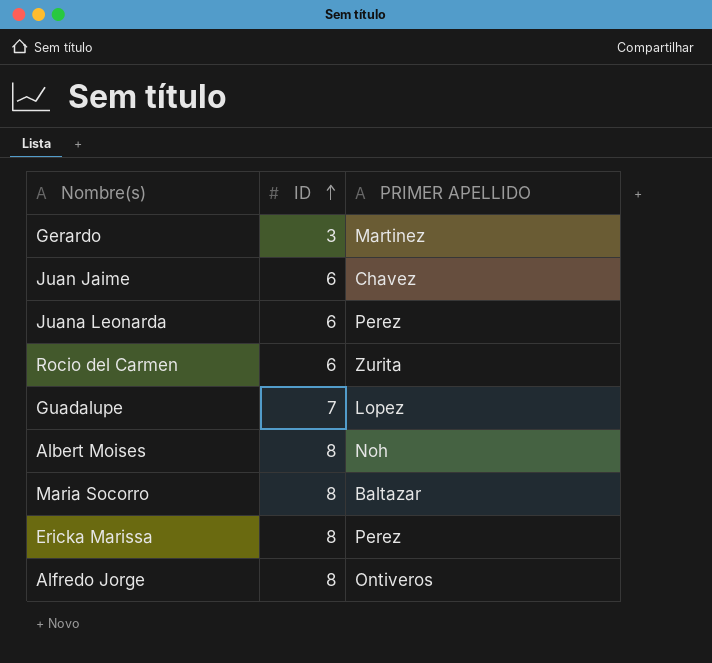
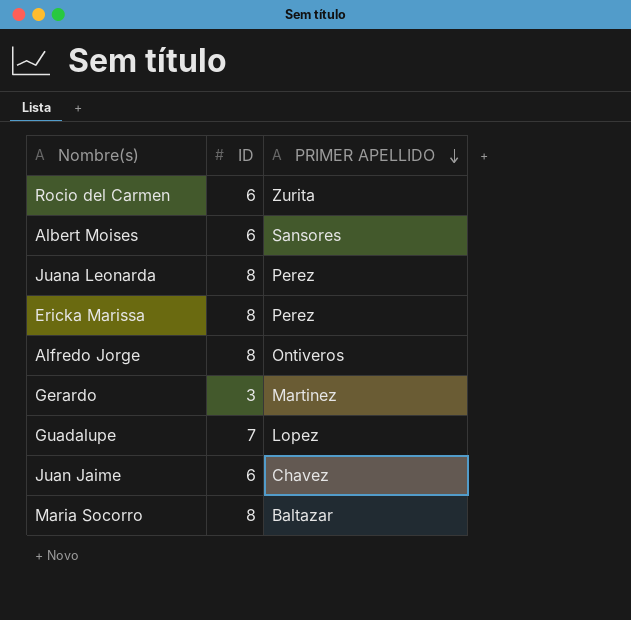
row order: ID ascending -> PRIMER APELLIDO descending
Albert Moises | ID: 8 -> 6
Albert Moises | PRIMER APELLIDO: Noh -> Sansores
Juana Leonarda | ID: 6 -> 8

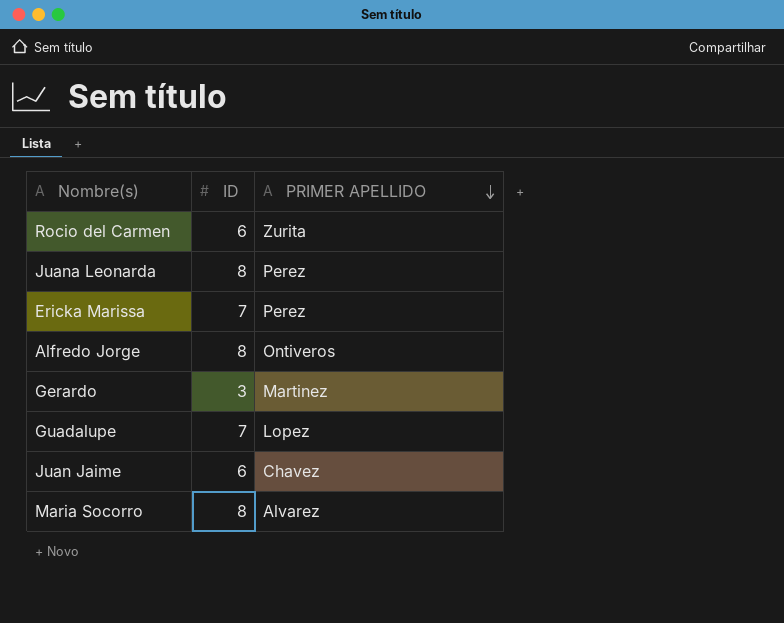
row Albert Moises: 6 | Sansores -> none
Ericka Marissa | ID: 8 -> 7
Maria Socorro | PRIMER APELLIDO: Baltazar -> Alvarez

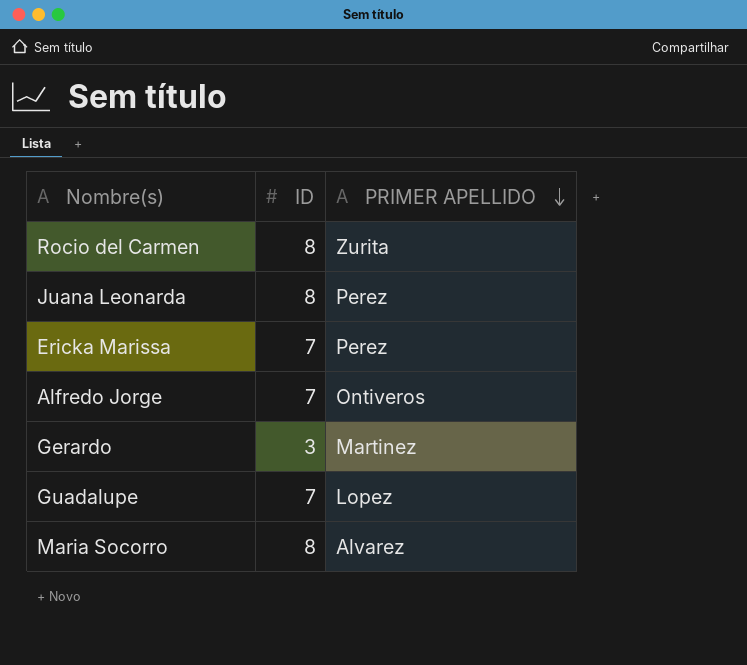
row Juan Jaime: 6 | Chavez -> none
Rocio del Carmen | ID: 6 -> 8
Alfredo Jorge | ID: 8 -> 7

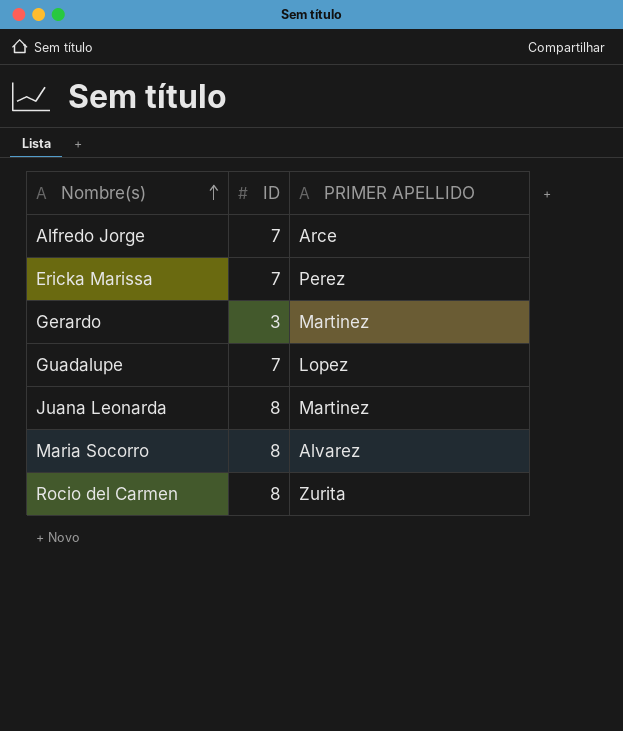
row order: PRIMER APELLIDO descending -> Nombre(s) ascending
Alfredo Jorge | PRIMER APELLIDO: Ontiveros -> Arce
Juana Leonarda | PRIMER APELLIDO: Perez -> Martinez

